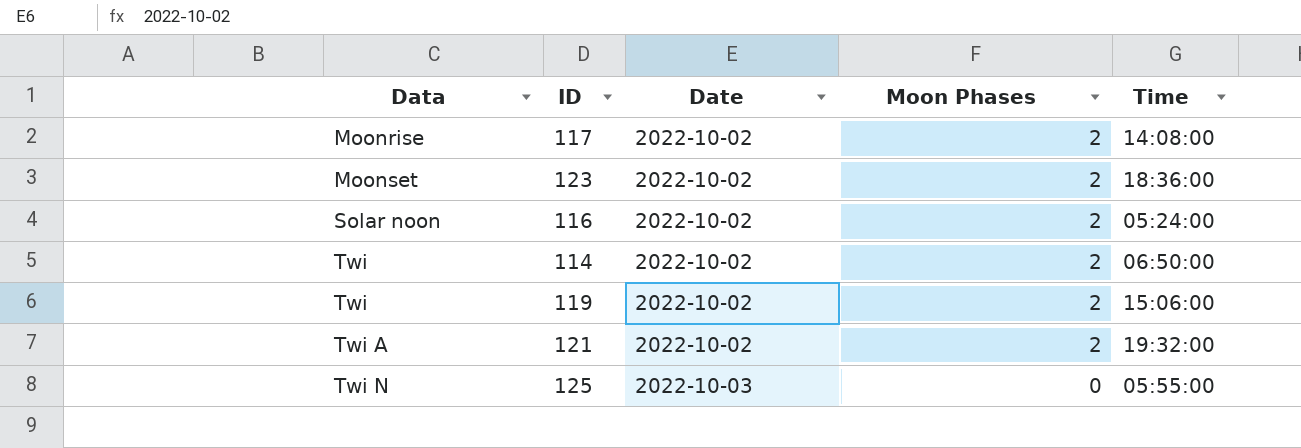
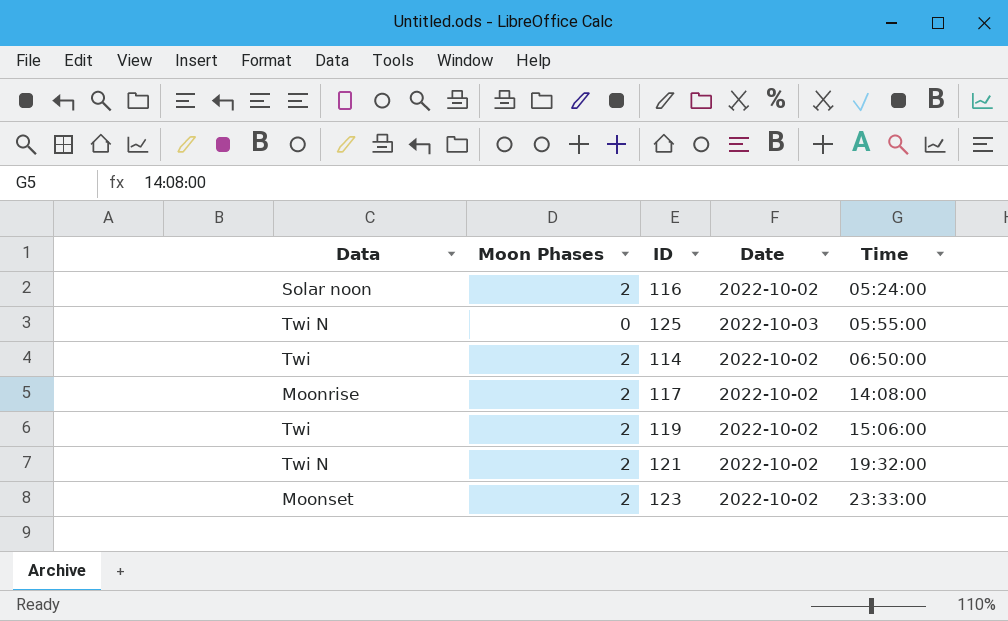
row order: Data ascending -> Time ascending
column Moon Phases | position: 4 -> 2
121 | Data: Twi A -> Twi N
123 | Time: 18:36:00 -> 23:33:00

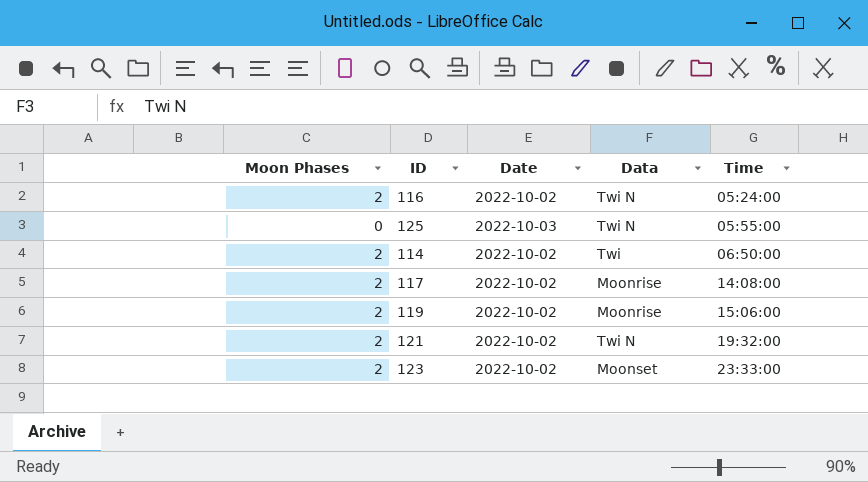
column Data | position: 1 -> 4
116 | Data: Solar noon -> Twi N
119 | Data: Twi -> Moonrise

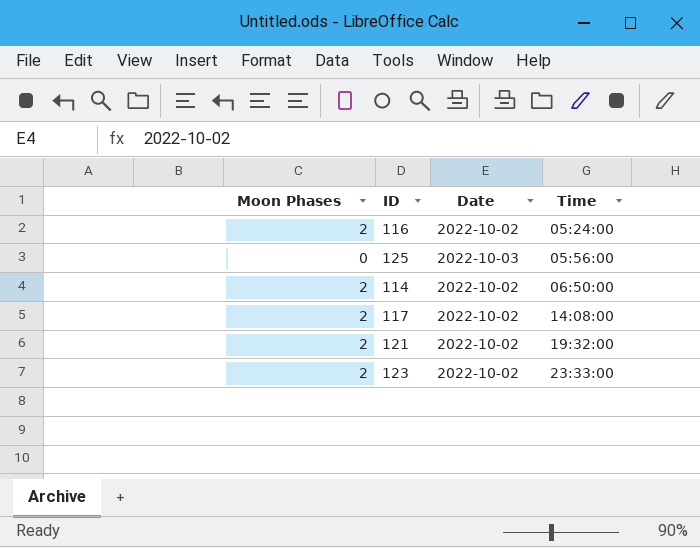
column Data | position: 4 -> none
row 119: 2 | 2022-10-02 | Moonrise | 15:06:00 -> none
125 | Time: 05:55:00 -> 05:56:00

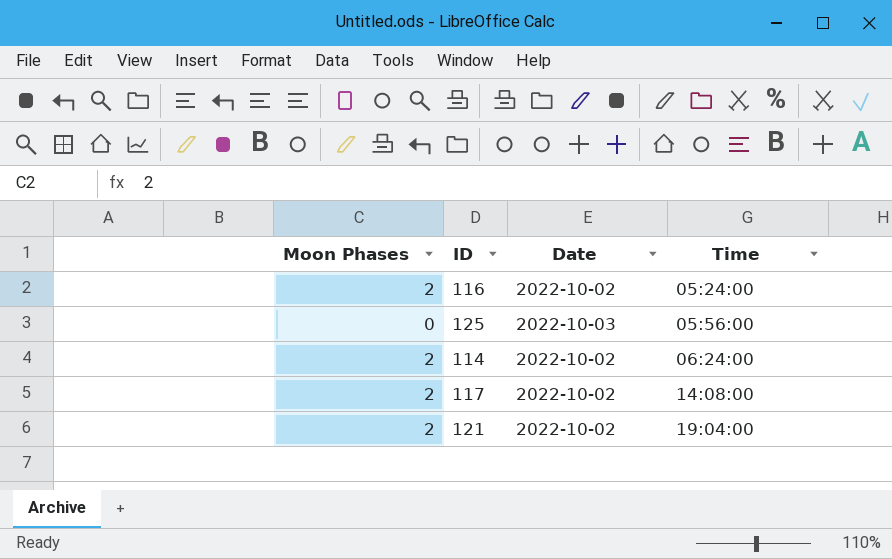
row 123: 2 | 2022-10-02 | 23:33:00 -> none
114 | Time: 06:50:00 -> 06:24:00
121 | Time: 19:32:00 -> 19:04:00

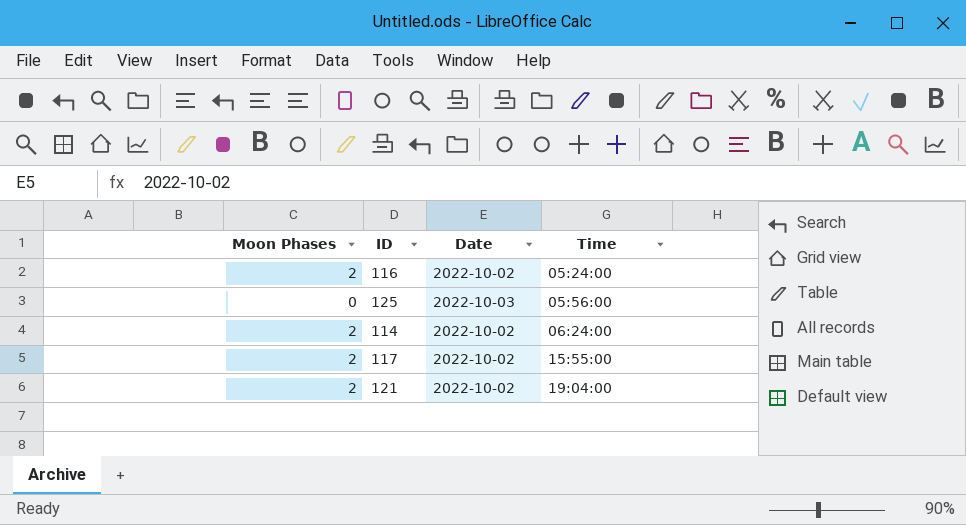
117 | Time: 14:08:00 -> 15:55:00

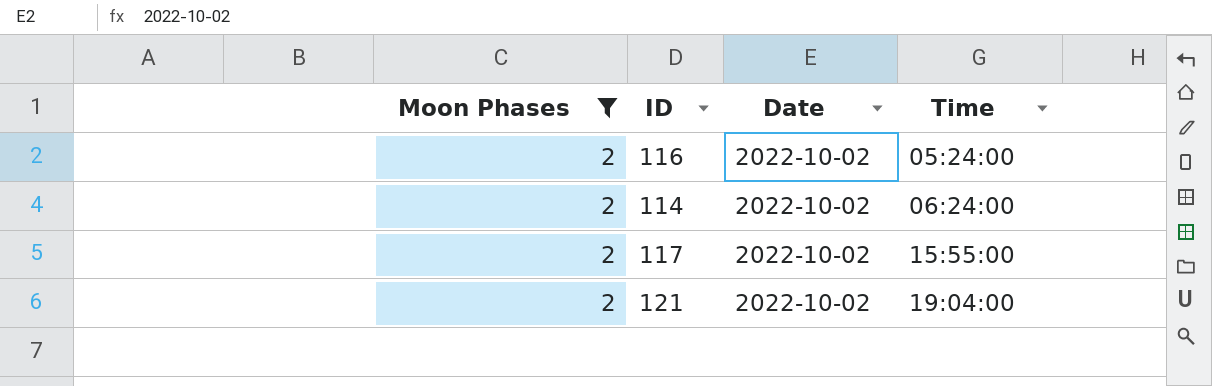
filter: none -> Moon Phases = 2

